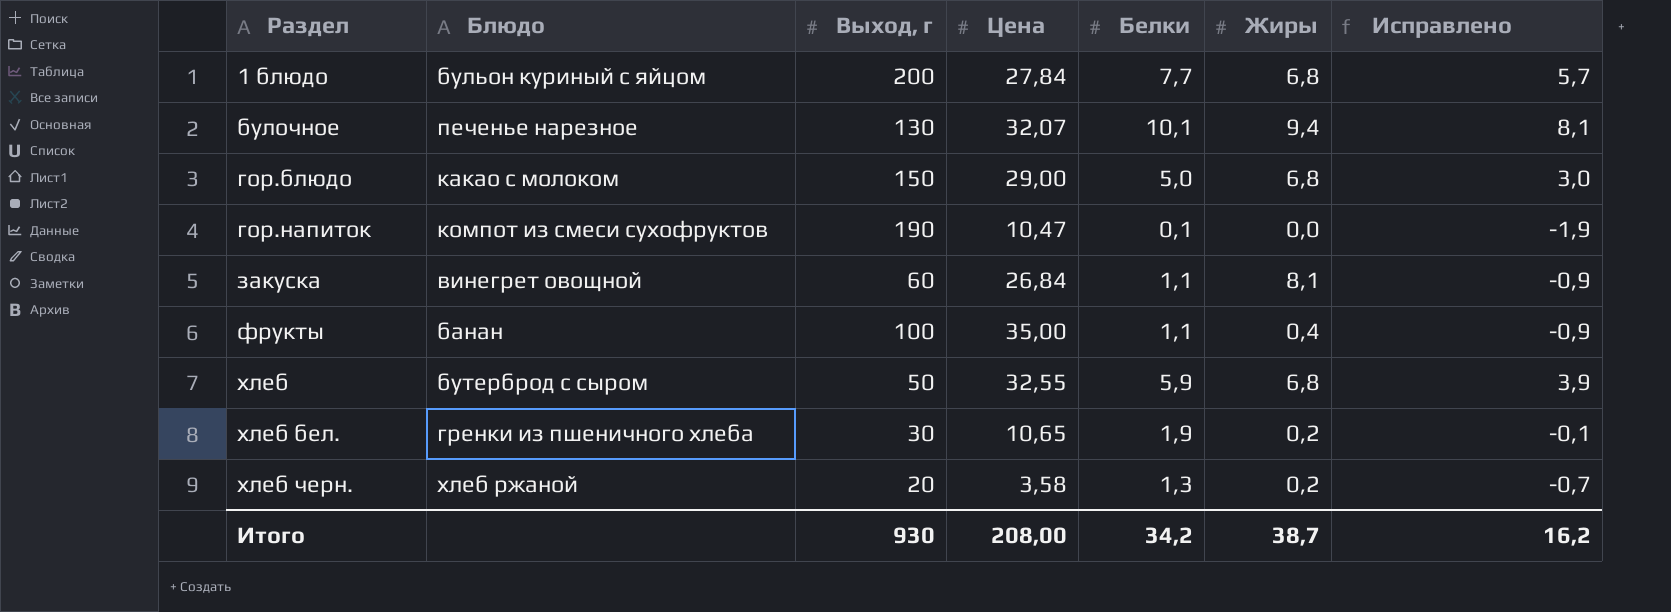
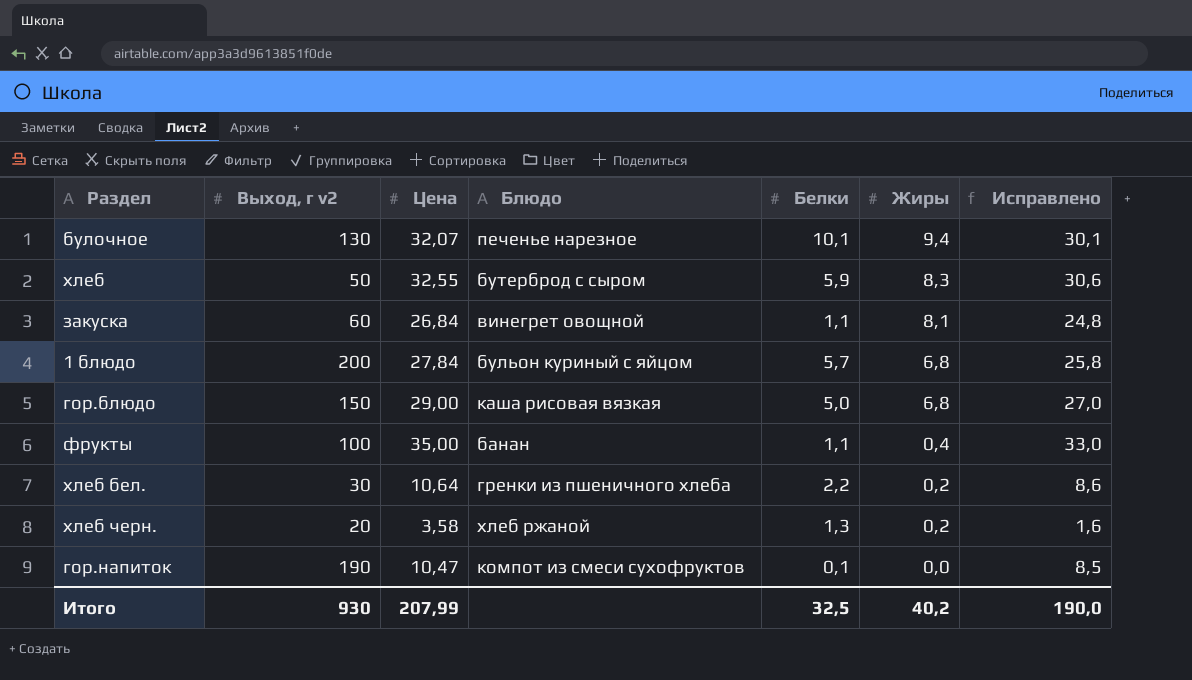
row order: Раздел ascending -> Жиры descending
column name: Выход, г -> Выход, г v2
column Блюдо | position: 2 -> 4
column Исправлено | formula: [Белки] - 2 -> [Цена] - 2
хлеб | Жиры: 6,8 -> 8,3
1 блюдо | Белки: 7,7 -> 5,7
гор.блюдо | Блюдо: какао с молоком -> каша рисовая вязкая
хлеб бел. | Цена: 10,65 -> 10,64
хлеб бел. | Белки: 1,9 -> 2,2
Итого | Цена: 208,00 -> 207,99
Итого | Белки: 34,2 -> 32,5
Итого | Жиры: 38,7 -> 40,2
Итого | Исправлено: 16,2 -> 190,0

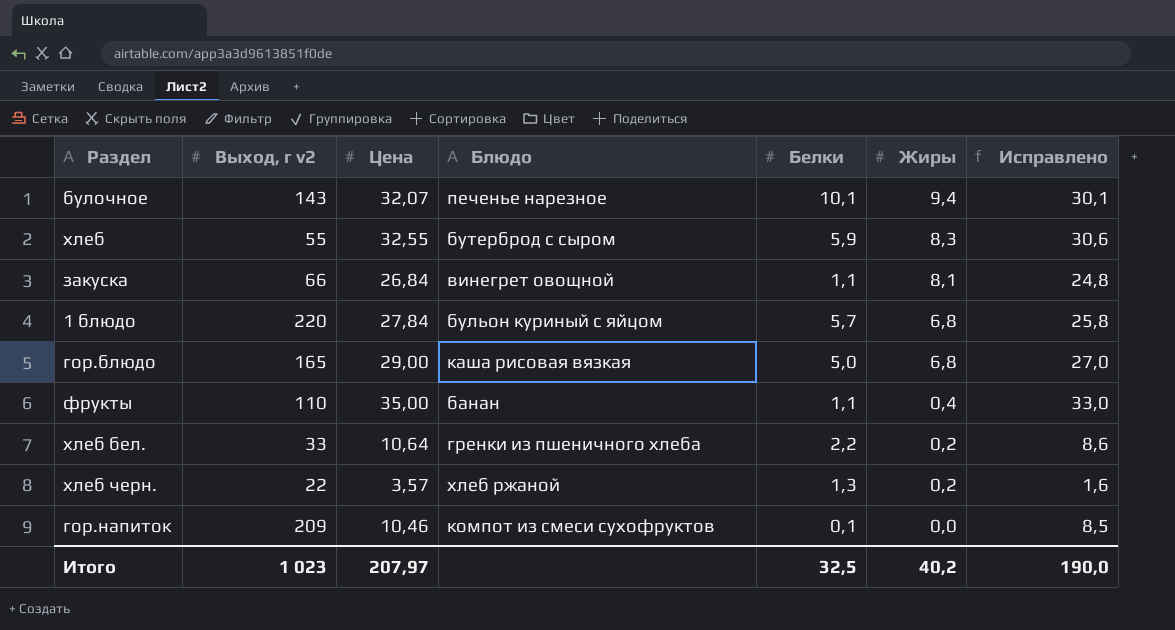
булочное | Выход, г v2: 130 -> 143
хлеб | Выход, г v2: 50 -> 55
закуска | Выход, г v2: 60 -> 66
1 блюдо | Выход, г v2: 200 -> 220
гор.блюдо | Выход, г v2: 150 -> 165
фрукты | Выход, г v2: 100 -> 110
хлеб бел. | Выход, г v2: 30 -> 33
хлеб черн. | Выход, г v2: 20 -> 22
хлеб черн. | Цена: 3,58 -> 3,57
гор.напиток | Выход, г v2: 190 -> 209
гор.напиток | Цена: 10,47 -> 10,46
Итого | Выход, г v2: 930 -> 1 023
Итого | Цена: 207,99 -> 207,97

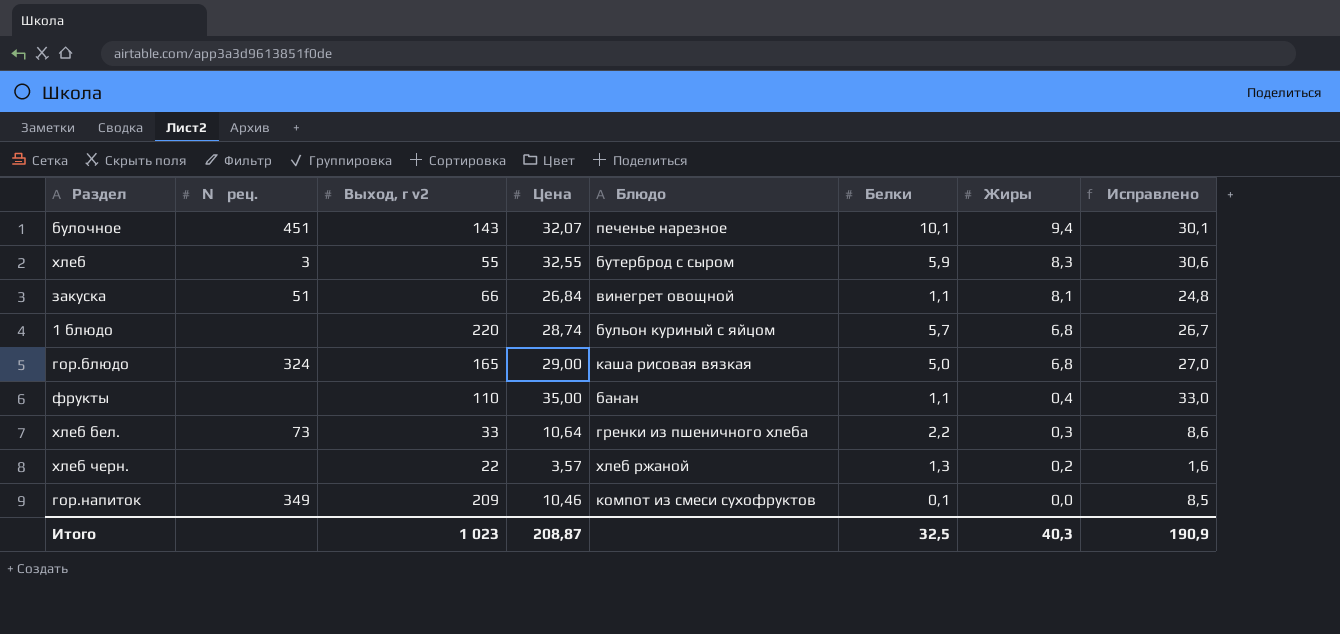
column № рец. | position: none -> 2
1 блюдо | Цена: 27,84 -> 28,74
1 блюдо | Исправлено: 25,8 -> 26,7
хлеб бел. | Жиры: 0,2 -> 0,3
Итого | Цена: 207,97 -> 208,87
Итого | Жиры: 40,2 -> 40,3
Итого | Исправлено: 190,0 -> 190,9

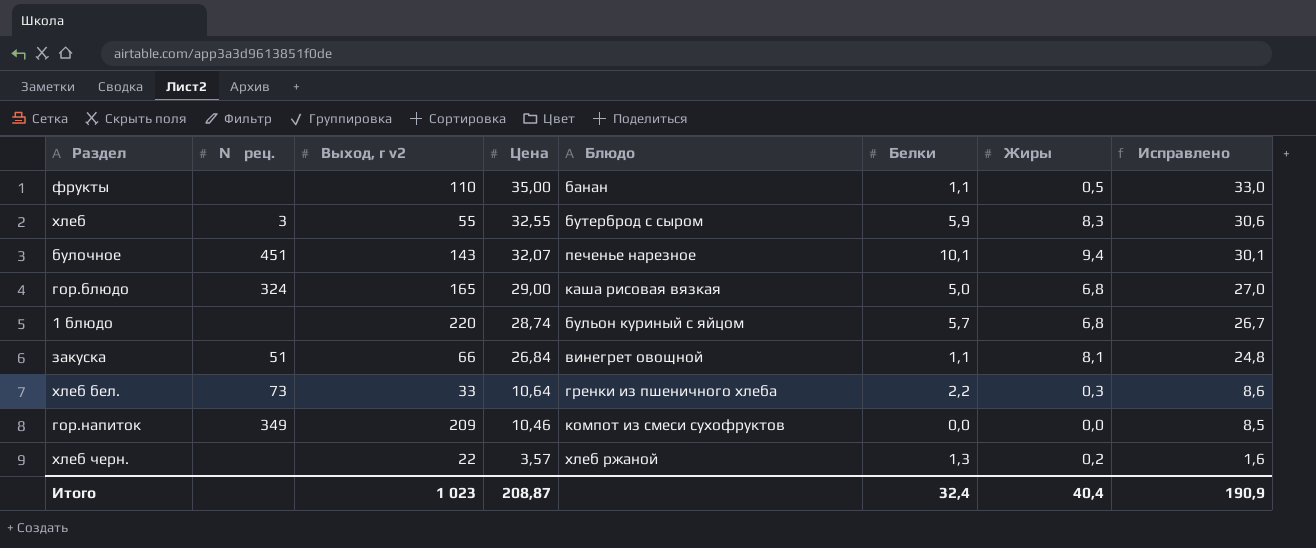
row order: Жиры descending -> Цена descending
фрукты | Жиры: 0,4 -> 0,5
гор.напиток | Белки: 0,1 -> 0,0
Итого | Белки: 32,5 -> 32,4
Итого | Жиры: 40,3 -> 40,4

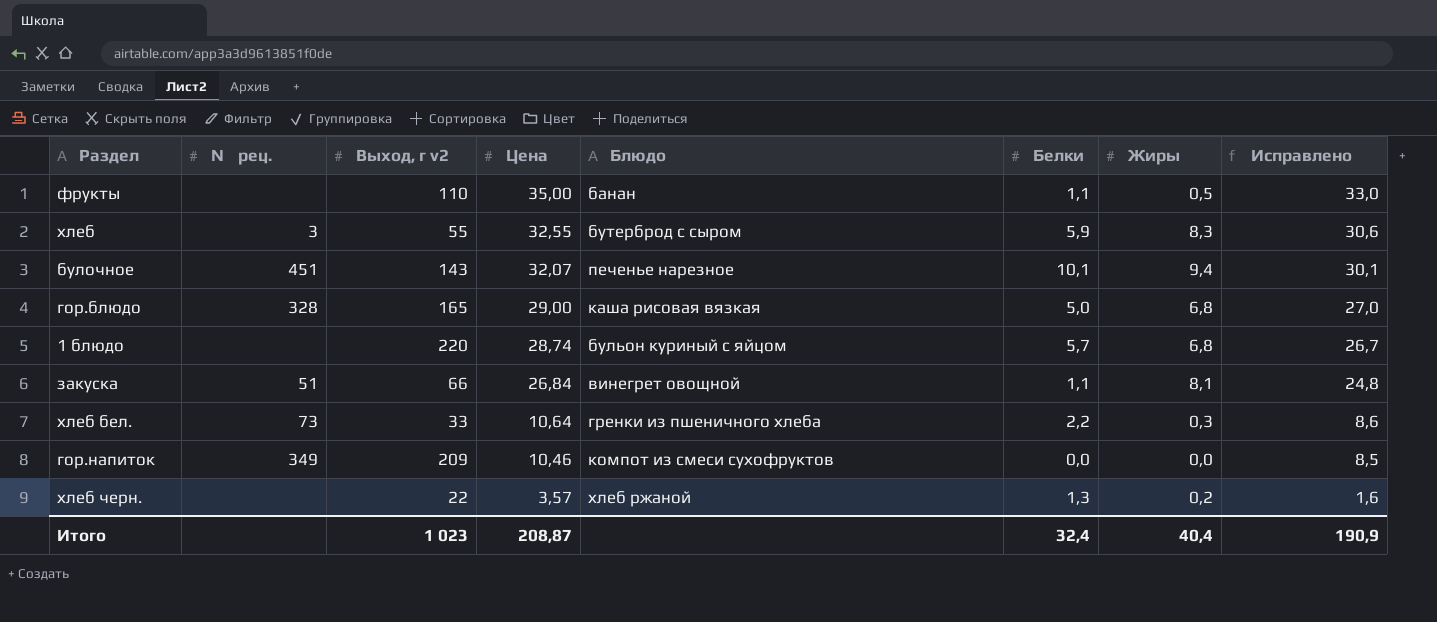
гор.блюдо | № рец.: 324 -> 328

